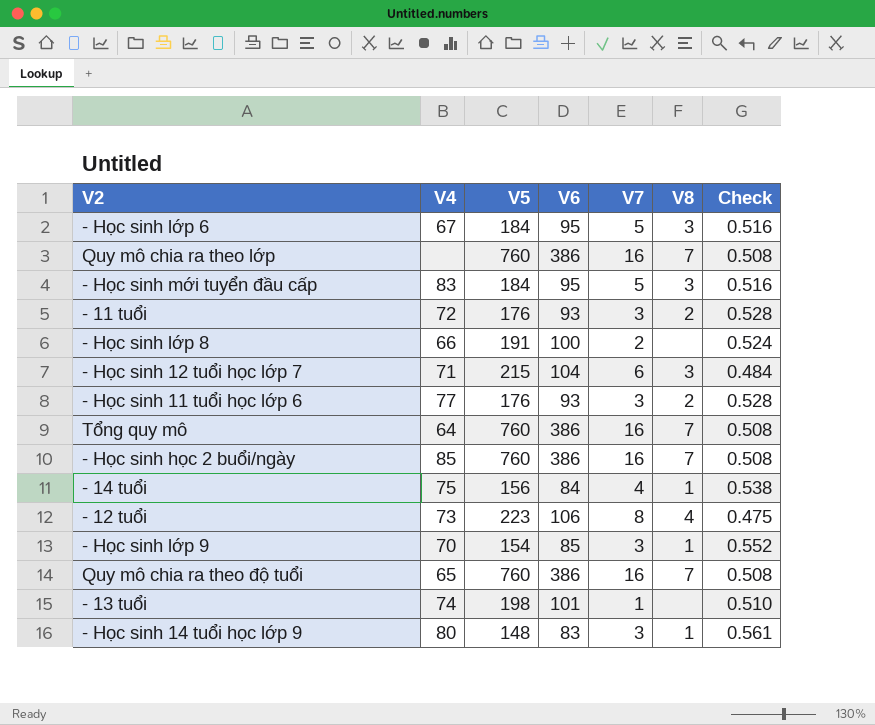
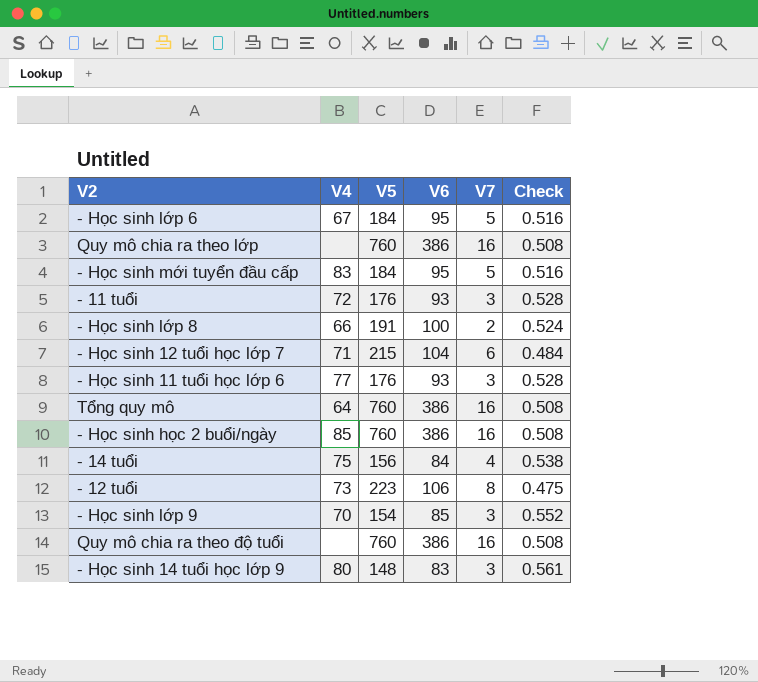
column V8 | position: 6 -> none
row - 13 tuổi: 74 | 198 | 101 | 1 | none | 0.510 -> none
Quy mô chia ra theo độ tuổi | V4: 65 -> none

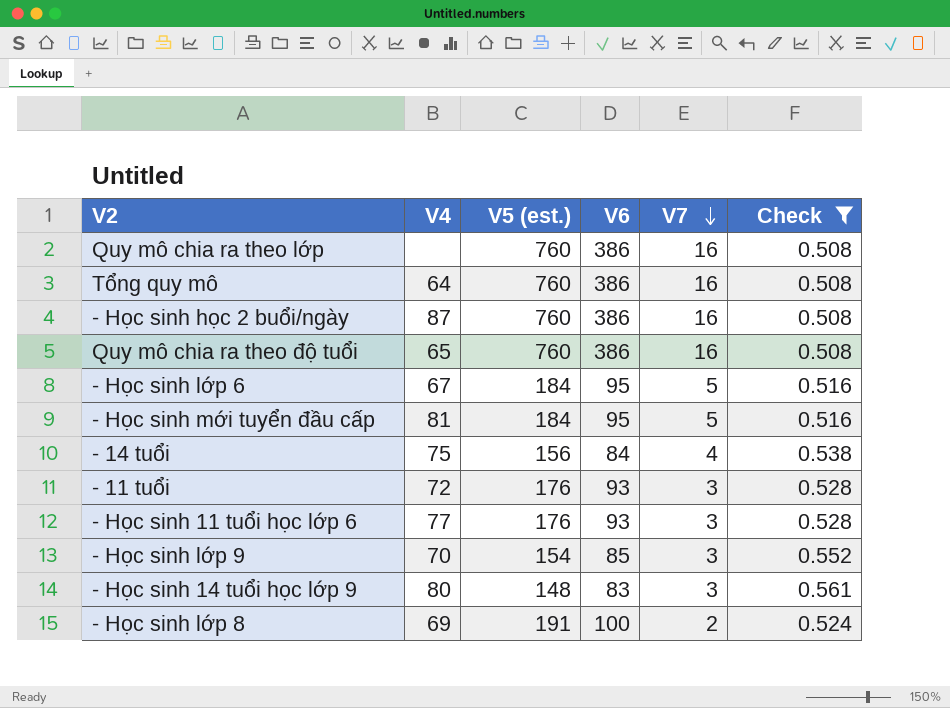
filter: none -> Check >= 0.508
row order: none -> V7 descending
column name: V5 -> V5 (est.)
- Học sinh học 2 buổi/ngày | V4: 85 -> 87
Quy mô chia ra theo độ tuổi | V4: none -> 65
- Học sinh mới tuyển đầu cấp | V4: 83 -> 81
- Học sinh lớp 8 | V4: 66 -> 69

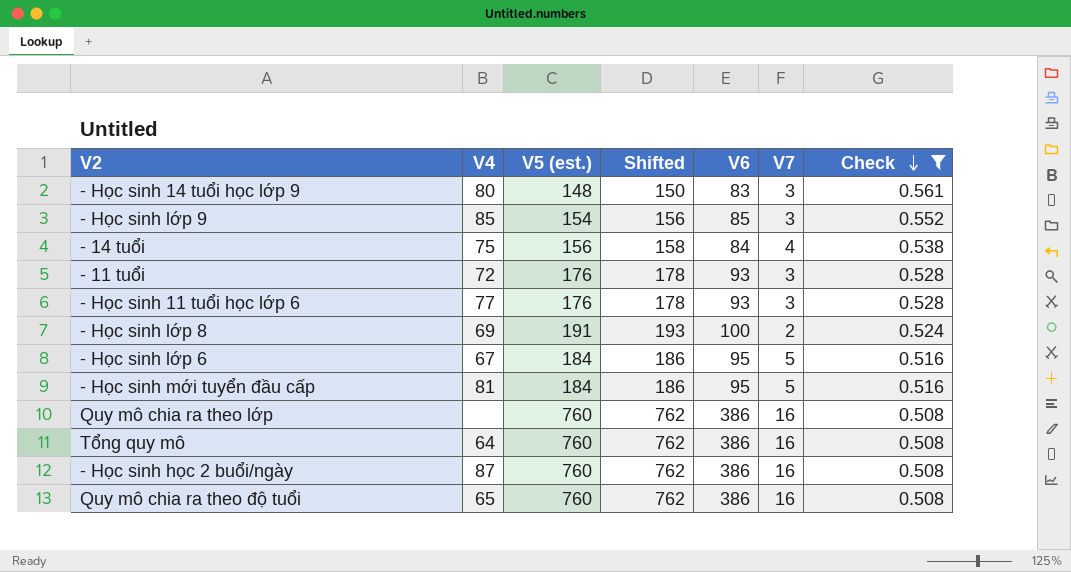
row order: V7 descending -> Check descending
column Shifted | formula: none -> [V5 (est.)] + 2
- Học sinh lớp 9 | V4: 70 -> 85

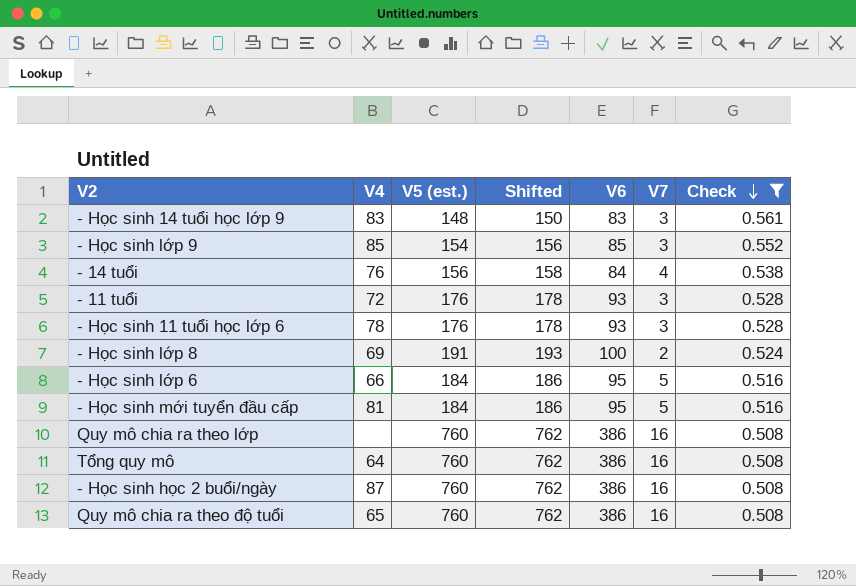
- Học sinh 14 tuổi học lớp 9 | V4: 80 -> 83
- 14 tuổi | V4: 75 -> 76
- Học sinh 11 tuổi học lớp 6 | V4: 77 -> 78
- Học sinh lớp 6 | V4: 67 -> 66

